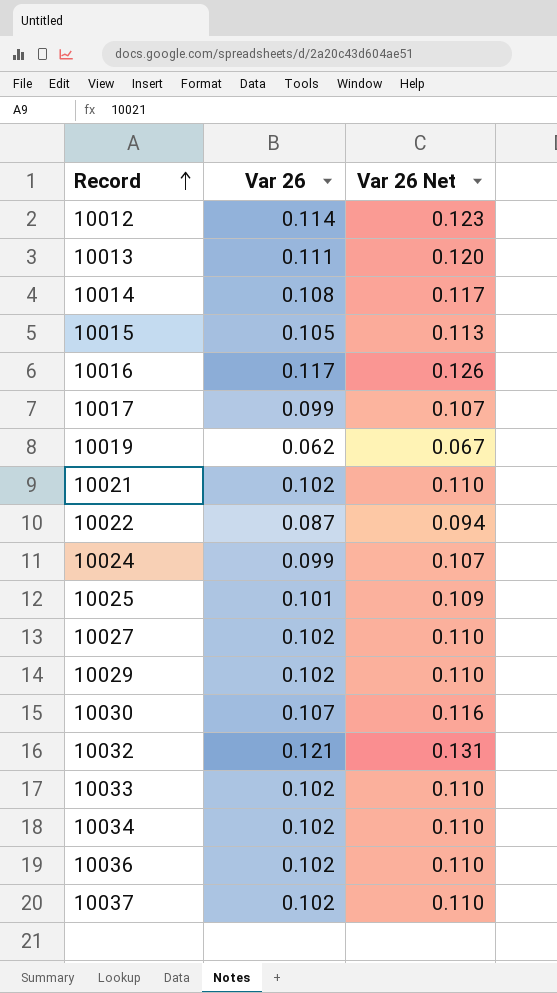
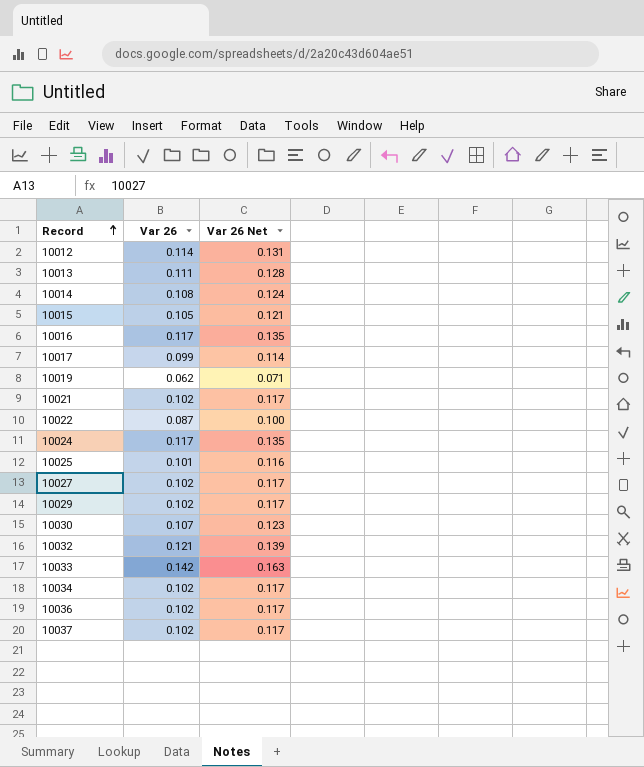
column Var 26 Net | formula: [Var 26] * 1.08 -> [Var 26] * 1.15
10024 | Var 26: 0.099 -> 0.117
10033 | Var 26: 0.102 -> 0.142

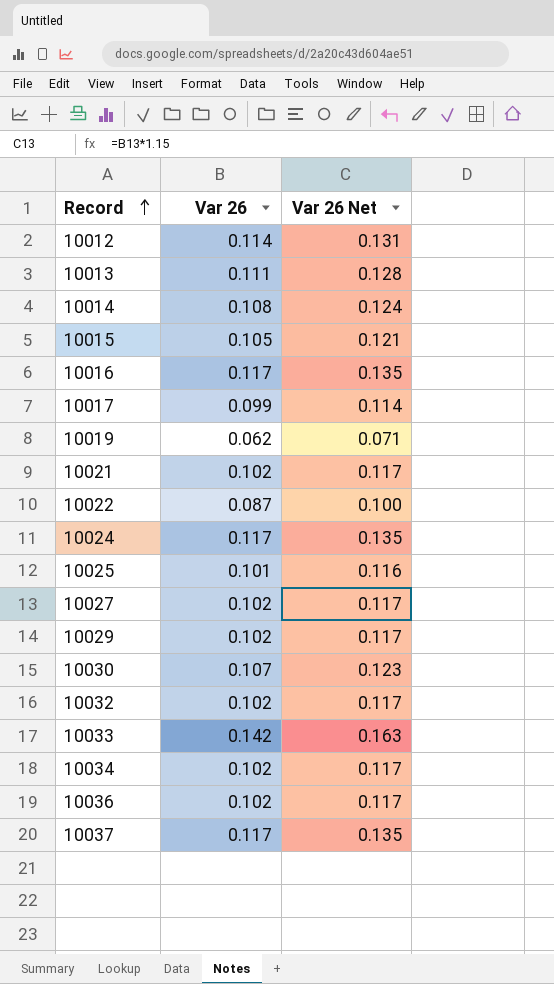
10032 | Var 26: 0.121 -> 0.102
10032 | Var 26 Net: 0.139 -> 0.117
10037 | Var 26: 0.102 -> 0.117
10037 | Var 26 Net: 0.117 -> 0.135

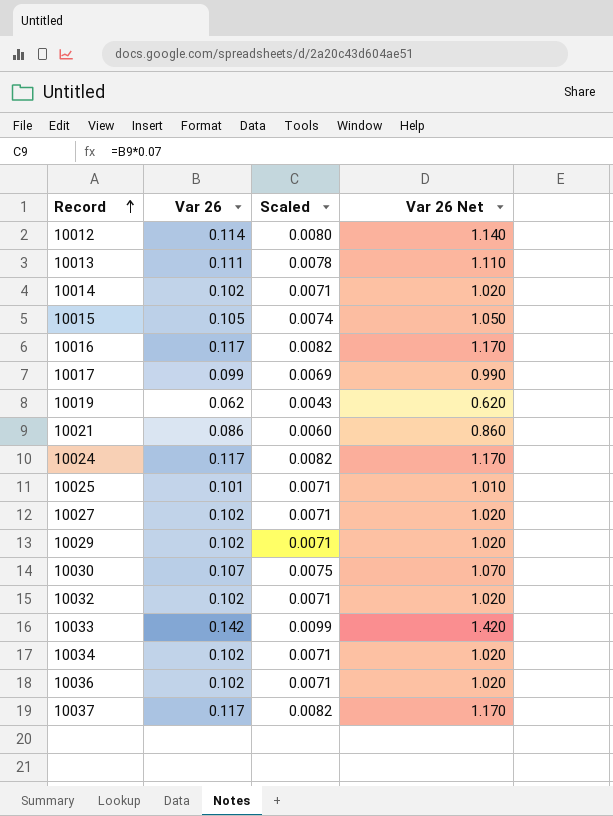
column Scaled | formula: none -> [Var 26] * 0.07
column Var 26 Net | formula: [Var 26] * 1.15 -> [Var 26] * 10
row 10022: 0.087 | 0.100 -> none
10014 | Var 26: 0.108 -> 0.102
10021 | Var 26: 0.102 -> 0.086

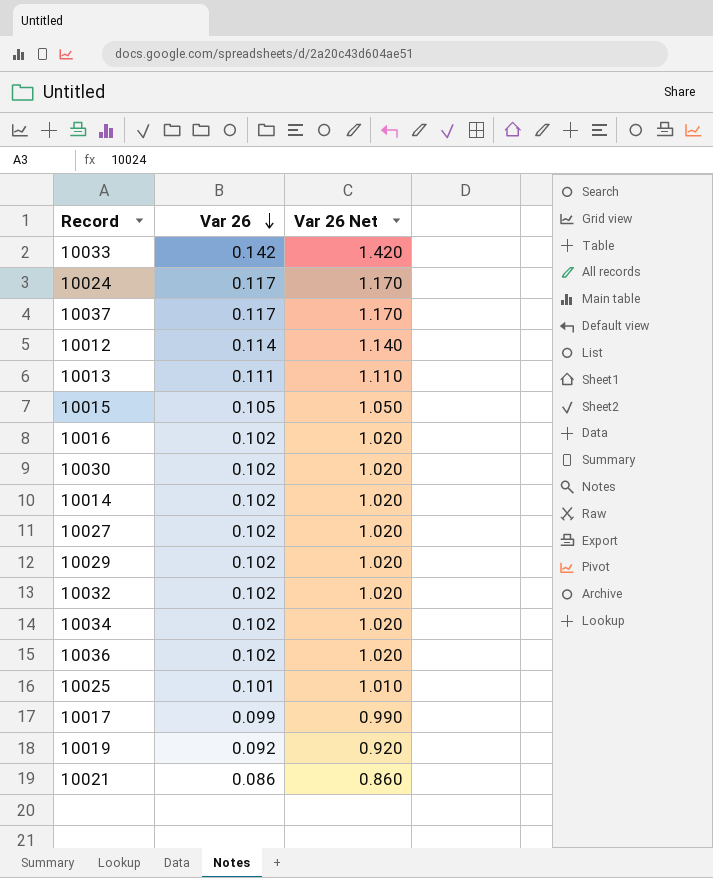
row order: Record ascending -> Var 26 descending
column Scaled | formula: [Var 26] * 0.07 -> none
10016 | Var 26: 0.117 -> 0.102
10016 | Var 26 Net: 1.170 -> 1.020
10030 | Var 26: 0.107 -> 0.102
10030 | Var 26 Net: 1.070 -> 1.020
10019 | Var 26: 0.062 -> 0.092
10019 | Var 26 Net: 0.620 -> 0.920

